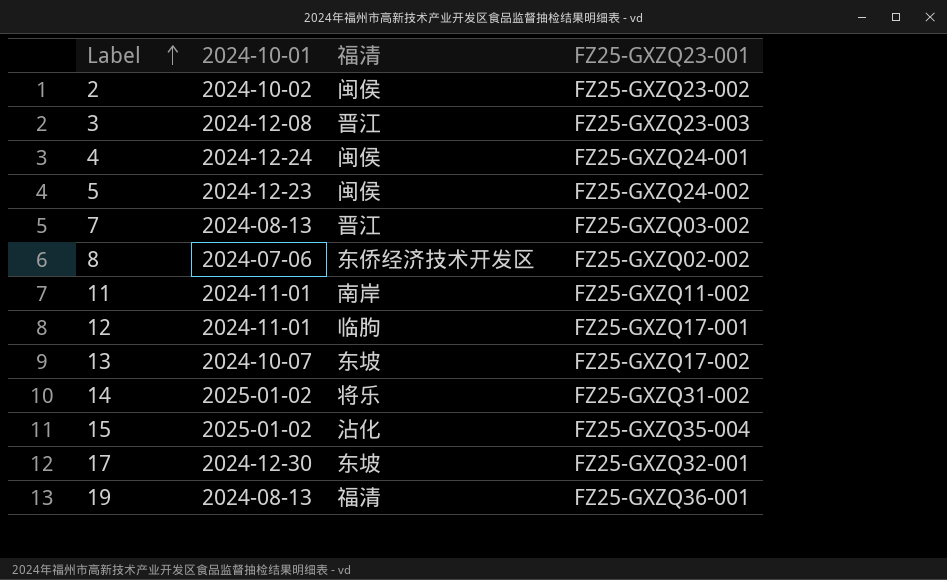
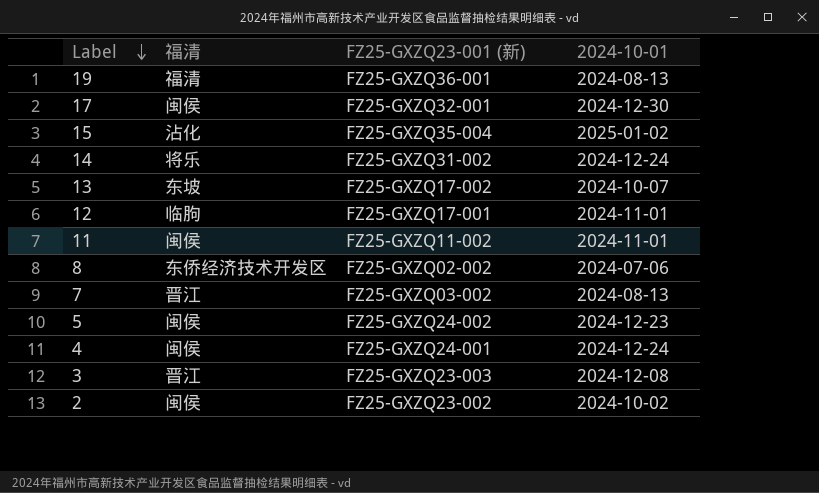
row order: Label ascending -> Label descending
column name: FZ25-GXZQ23-001 -> FZ25-GXZQ23-001 (新)
column 2024-10-01 | position: 2 -> 4
17 | 福清: 东坡 -> 闽侯
14 | 2024-10-01: 2025-01-02 -> 2024-12-24
11 | 福清: 南岸 -> 闽侯

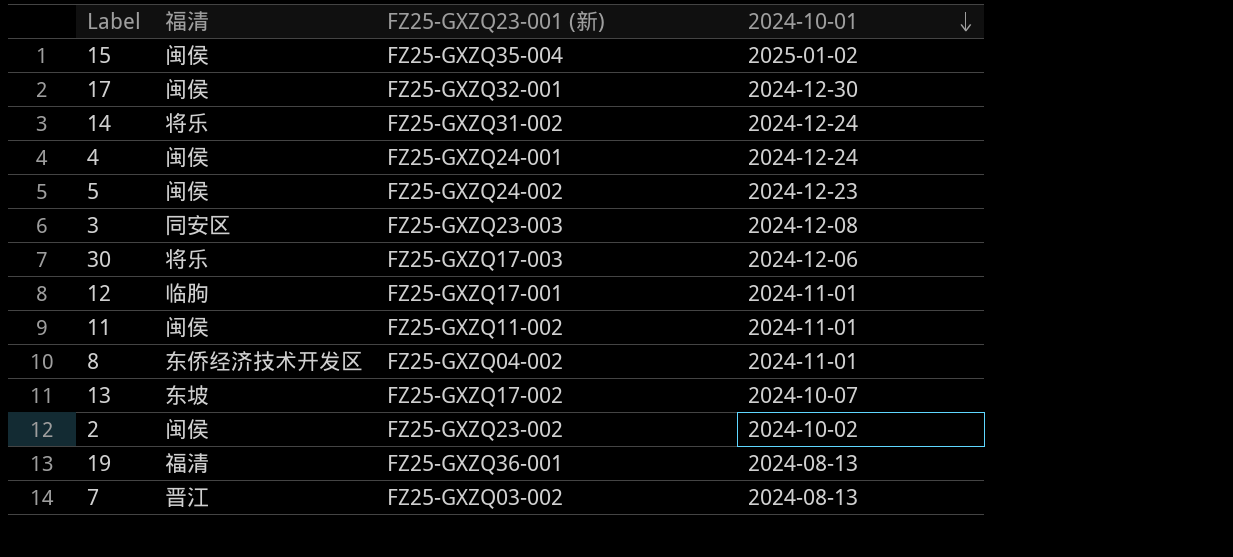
row order: Label descending -> 2024-10-01 descending
15 | 福清: 沾化 -> 闽侯
3 | 福清: 晋江 -> 同安区
row 30: none -> 将乐 | FZ25-GXZQ17-003 | 2024-12-06
8 | FZ25-GXZQ23-001 (新): FZ25-GXZQ02-002 -> FZ25-GXZQ04-002
8 | 2024-10-01: 2024-07-06 -> 2024-11-01

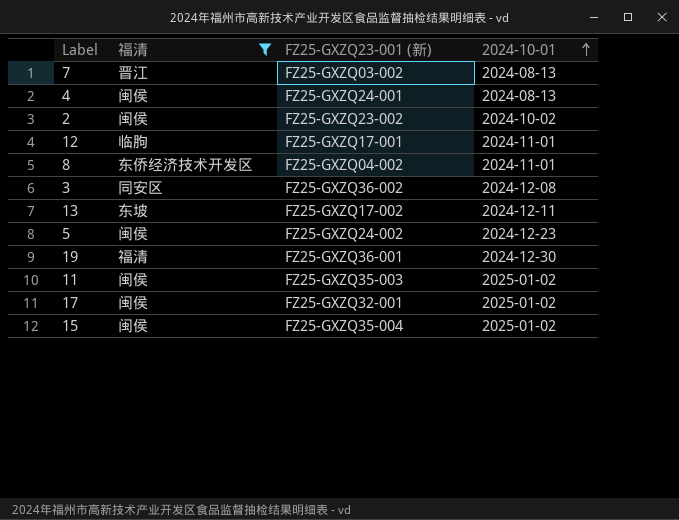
filter: none -> 福清 != 将乐
row order: 2024-10-01 descending -> 2024-10-01 ascending
4 | 2024-10-01: 2024-12-24 -> 2024-08-13
3 | FZ25-GXZQ23-001 (新): FZ25-GXZQ23-003 -> FZ25-GXZQ36-002
13 | 2024-10-01: 2024-10-07 -> 2024-12-11
19 | 2024-10-01: 2024-08-13 -> 2024-12-30
11 | FZ25-GXZQ23-001 (新): FZ25-GXZQ11-002 -> FZ25-GXZQ35-003
11 | 2024-10-01: 2024-11-01 -> 2025-01-02
17 | 2024-10-01: 2024-12-30 -> 2025-01-02

